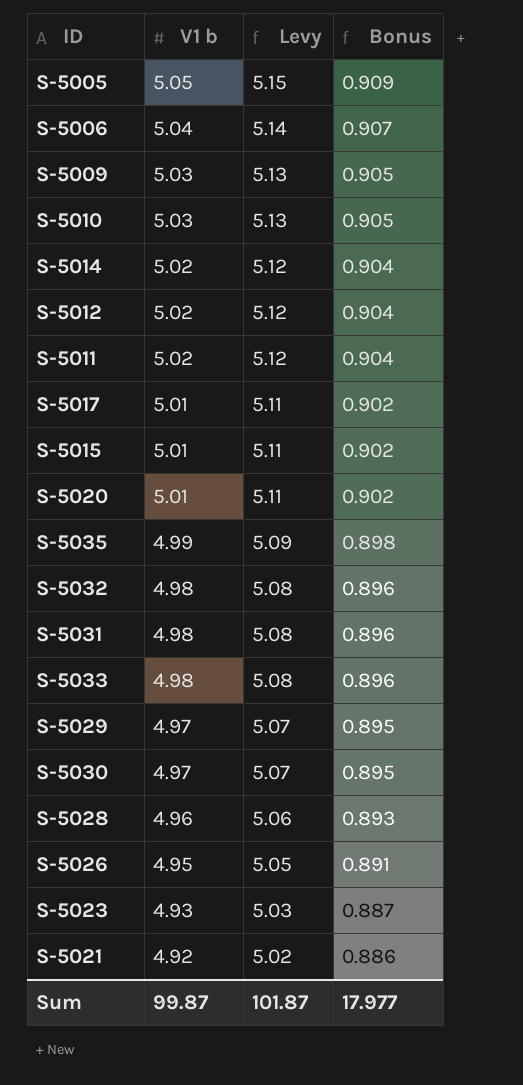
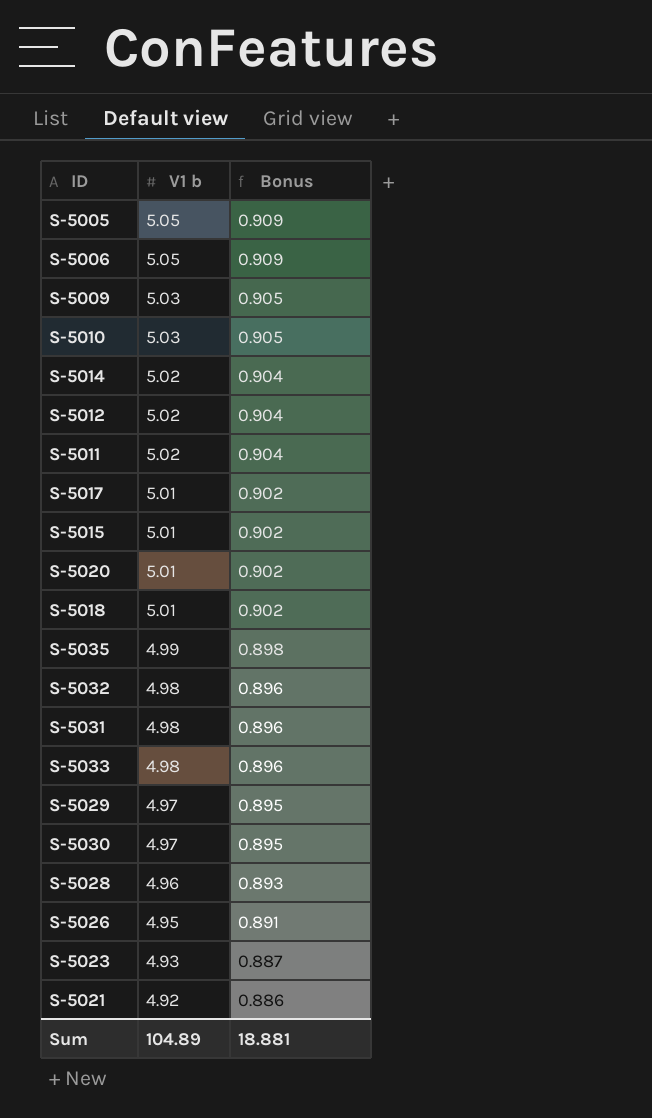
column Levy | formula: [V1 b] * 1.02 -> none
S-5006 | V1 b: 5.04 -> 5.05
S-5006 | Bonus: 0.907 -> 0.909
row S-5018: none -> 5.01 | 0.902
Sum | V1 b: 99.87 -> 104.89
Sum | Bonus: 17.977 -> 18.881

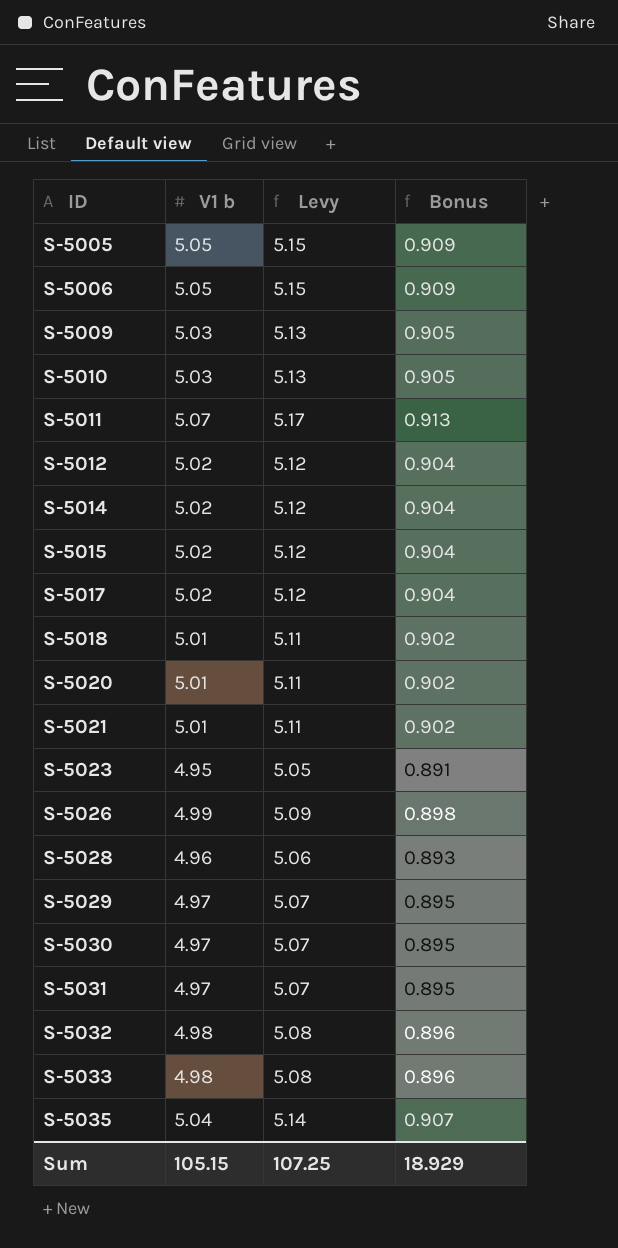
row order: V1 b descending -> ID ascending
column Levy | formula: none -> [V1 b] * 1.02
S-5011 | V1 b: 5.02 -> 5.07
S-5011 | Bonus: 0.904 -> 0.913
S-5015 | V1 b: 5.01 -> 5.02
S-5015 | Bonus: 0.902 -> 0.904
S-5017 | V1 b: 5.01 -> 5.02
S-5017 | Bonus: 0.902 -> 0.904
S-5021 | V1 b: 4.92 -> 5.01
S-5021 | Bonus: 0.886 -> 0.902
S-5023 | V1 b: 4.93 -> 4.95
S-5023 | Bonus: 0.887 -> 0.891
S-5026 | V1 b: 4.95 -> 4.99
S-5026 | Bonus: 0.891 -> 0.898
S-5031 | V1 b: 4.98 -> 4.97
S-5031 | Bonus: 0.896 -> 0.895
S-5035 | V1 b: 4.99 -> 5.04
S-5035 | Bonus: 0.898 -> 0.907
Sum | V1 b: 104.89 -> 105.15
Sum | Bonus: 18.881 -> 18.929

